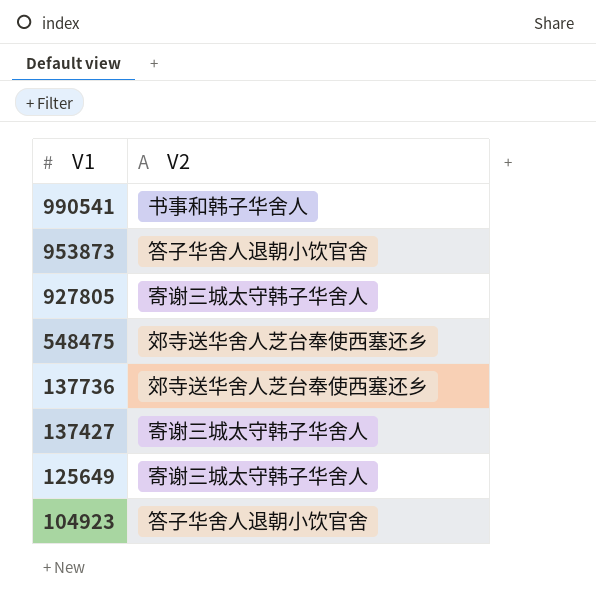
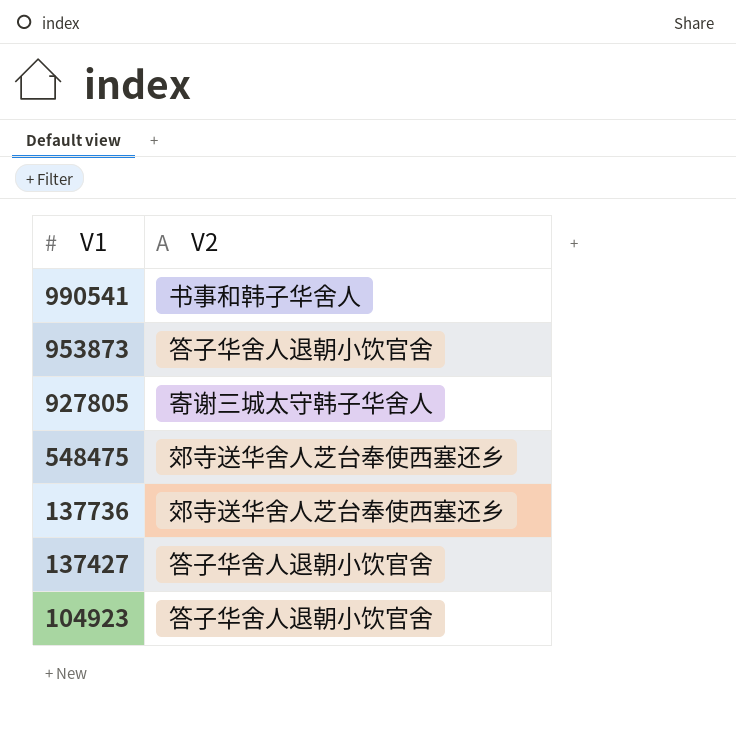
row 125649: 寄谢三城太守韩子华舍人 -> none
137427 | V2: 寄谢三城太守韩子华舍人 -> 答子华舍人退朝小饮官舍

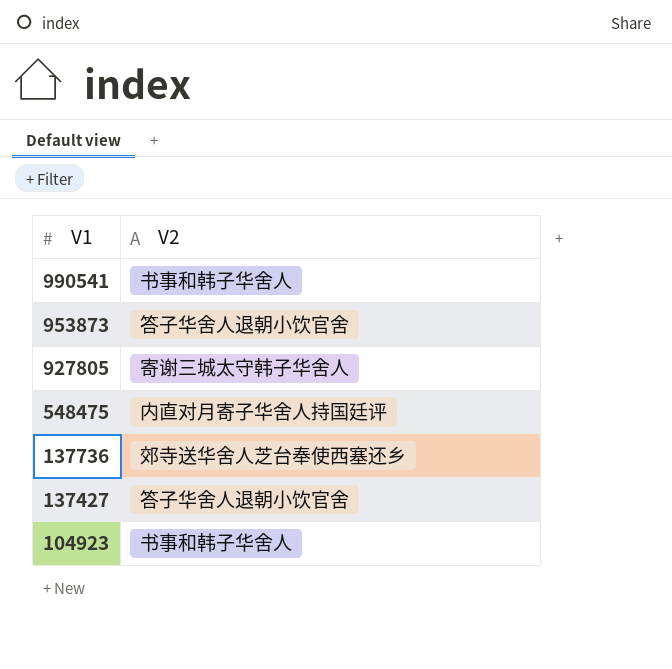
548475 | V2: 郊寺送华舍人芝台奉使西塞还乡 -> 内直对月寄子华舍人持国廷评
104923 | V2: 答子华舍人退朝小饮官舍 -> 书事和韩子华舍人

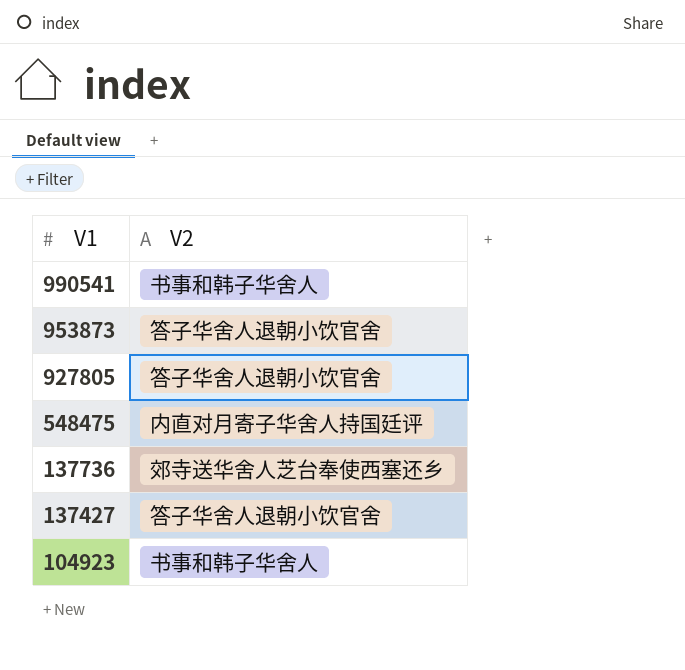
927805 | V2: 寄谢三城太守韩子华舍人 -> 答子华舍人退朝小饮官舍

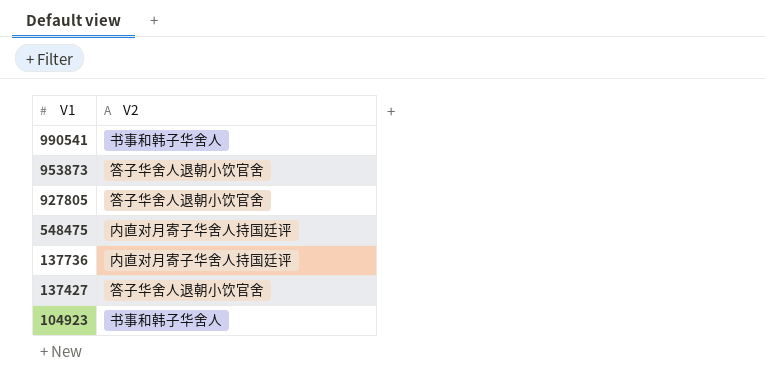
137736 | V2: 郊寺送华舍人芝台奉使西塞还乡 -> 内直对月寄子华舍人持国廷评

